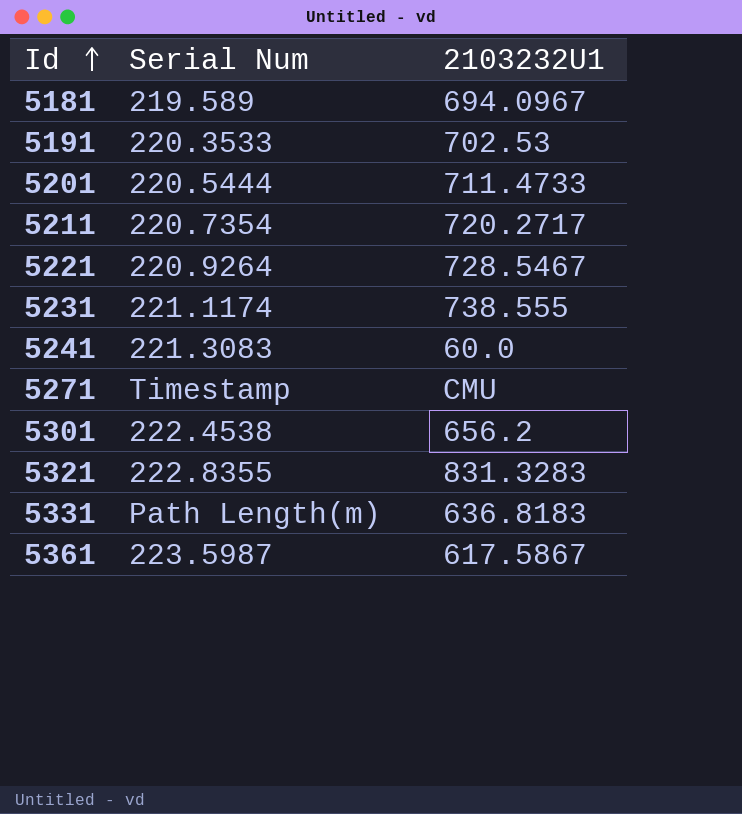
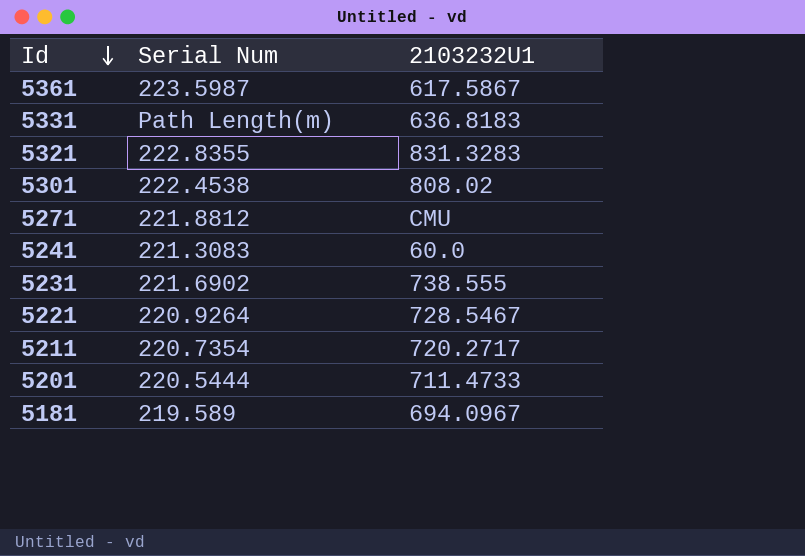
row order: Id ascending -> Id descending
row 5191: 220.3533 | 702.53 -> none
5301 | 2103232U1: 656.2 -> 808.02
5271 | Serial Num: Timestamp -> 221.8812
5231 | Serial Num: 221.1174 -> 221.6902

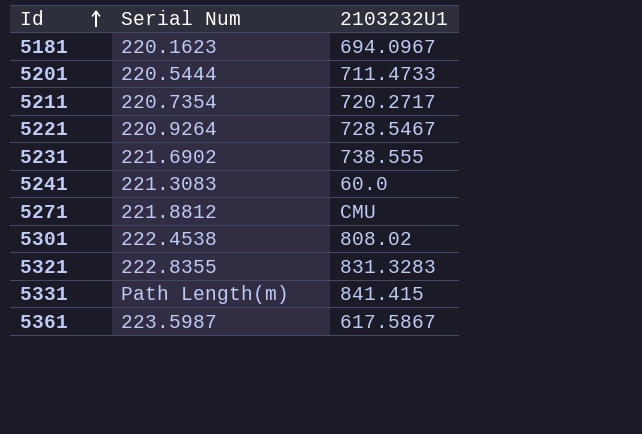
row order: Id descending -> Id ascending
5181 | Serial Num: 219.589 -> 220.1623
5331 | 2103232U1: 636.8183 -> 841.415

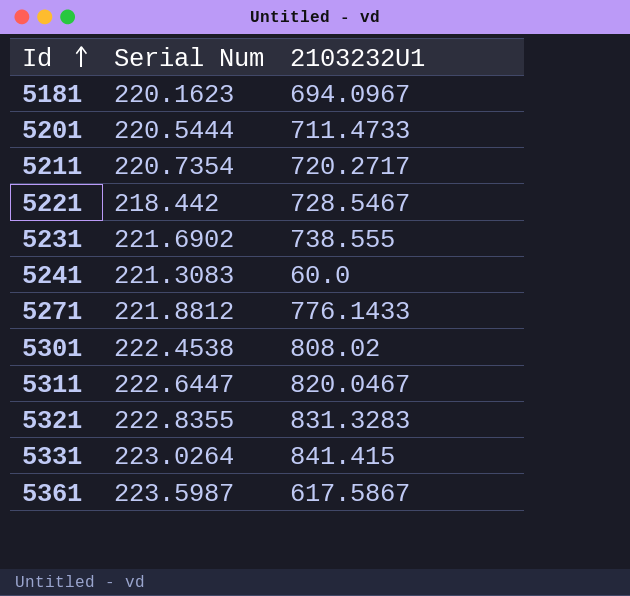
5221 | Serial Num: 220.9264 -> 218.442
5271 | 2103232U1: CMU -> 776.1433
row 5311: none -> 222.6447 | 820.0467
5331 | Serial Num: Path Length(m) -> 223.0264

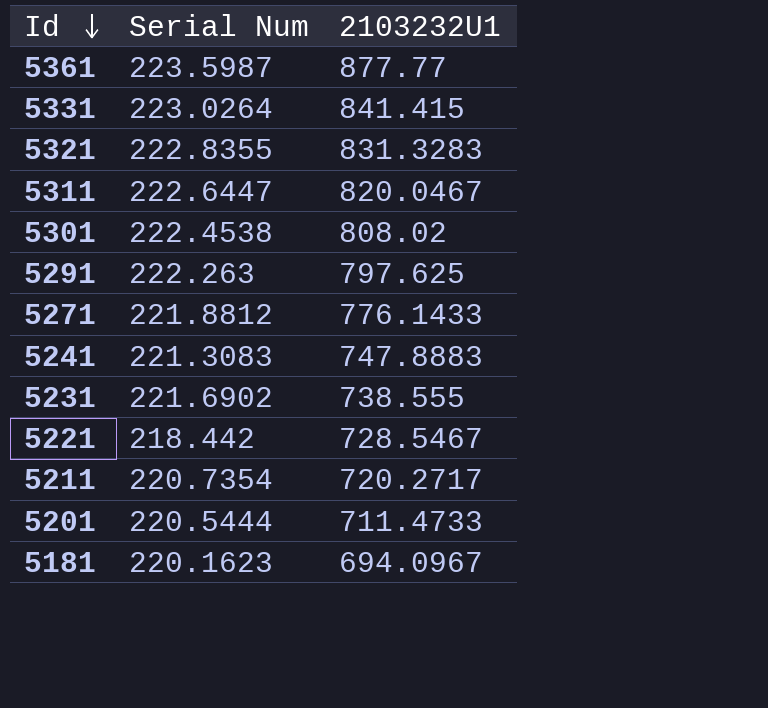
row order: Id ascending -> Id descending
5361 | 2103232U1: 617.5867 -> 877.77
row 5291: none -> 222.263 | 797.625
5241 | 2103232U1: 60.0 -> 747.8883

